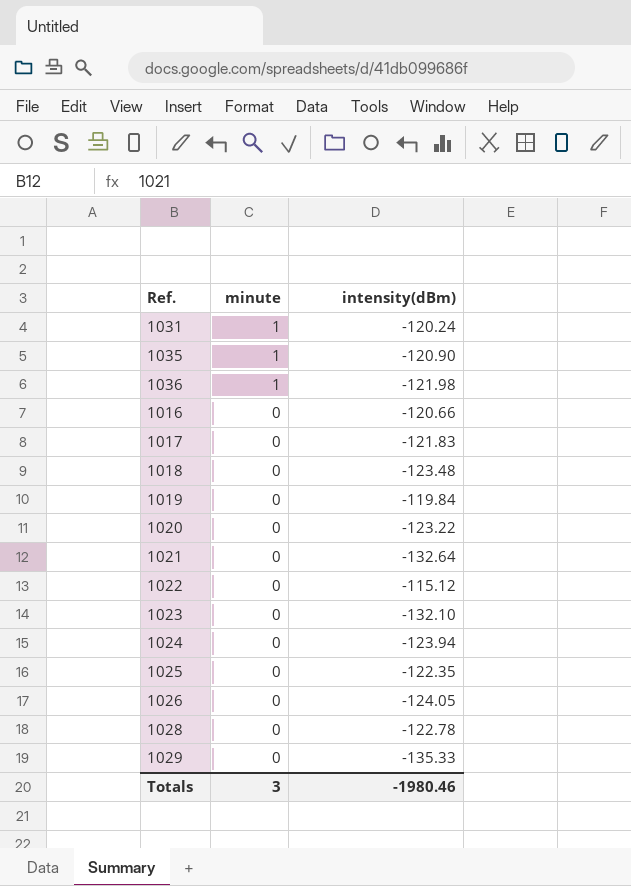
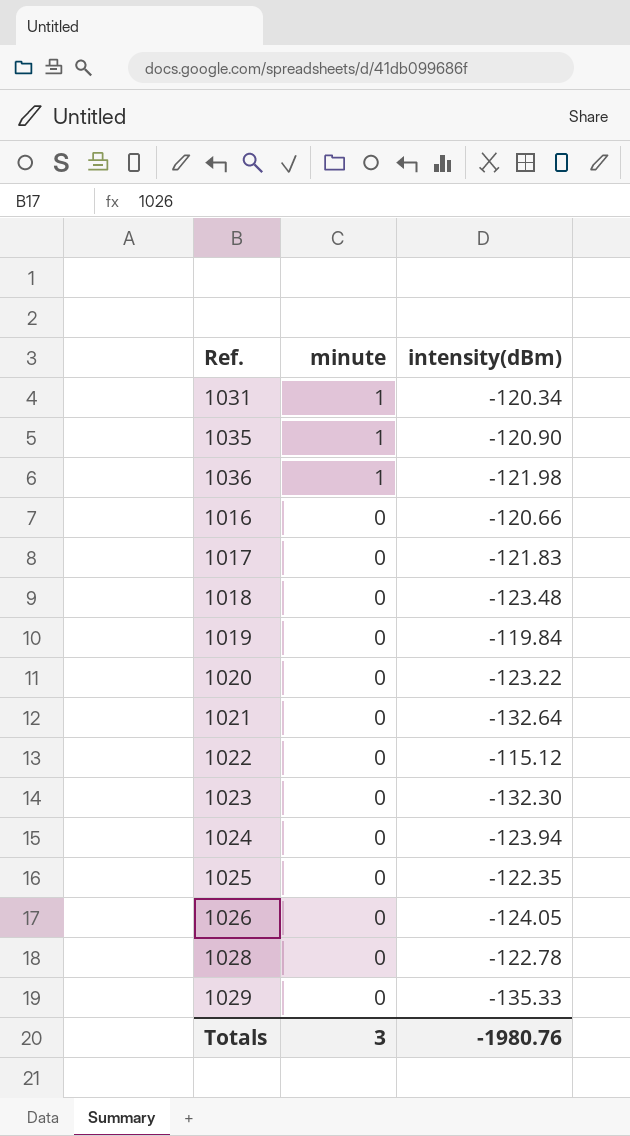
1031 | intensity(dBm): -120.24 -> -120.34
1023 | intensity(dBm): -132.10 -> -132.30
Totals | intensity(dBm): -1980.46 -> -1980.76

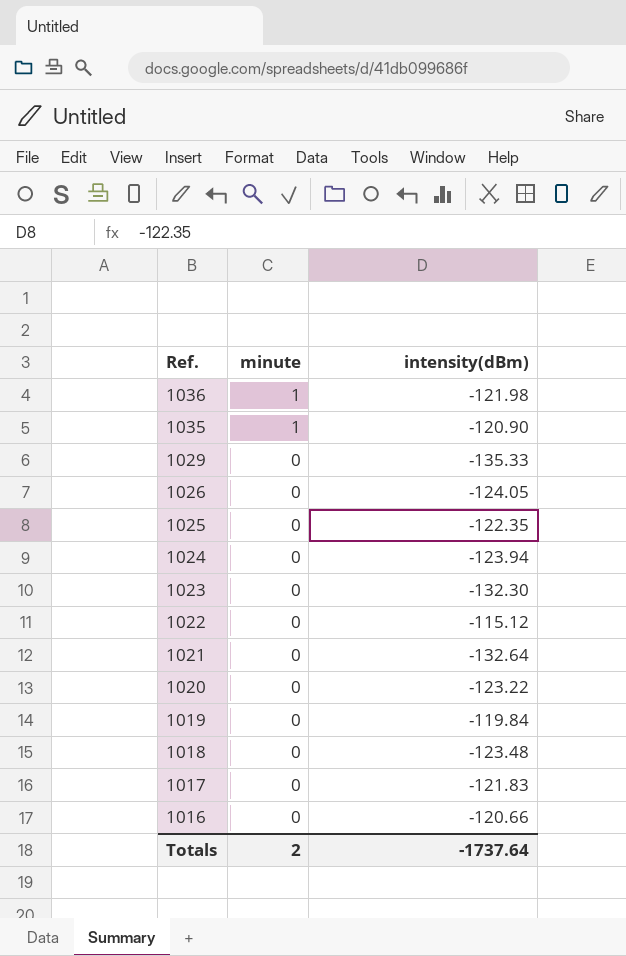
row order: minute descending -> Ref. descending
row 1031: 1 | -120.34 -> none
row 1028: 0 | -122.78 -> none
Totals | minute: 3 -> 2
Totals | intensity(dBm): -1980.76 -> -1737.64

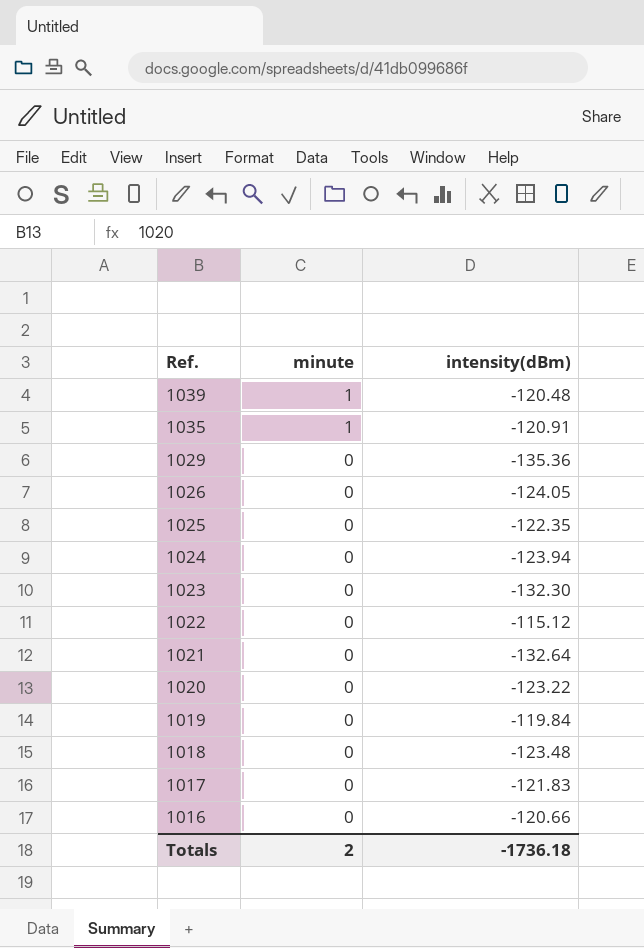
row 1036: 1 | -121.98 -> none
row 1039: none -> 1 | -120.48
1035 | intensity(dBm): -120.90 -> -120.91
1029 | intensity(dBm): -135.33 -> -135.36
Totals | intensity(dBm): -1737.64 -> -1736.18

